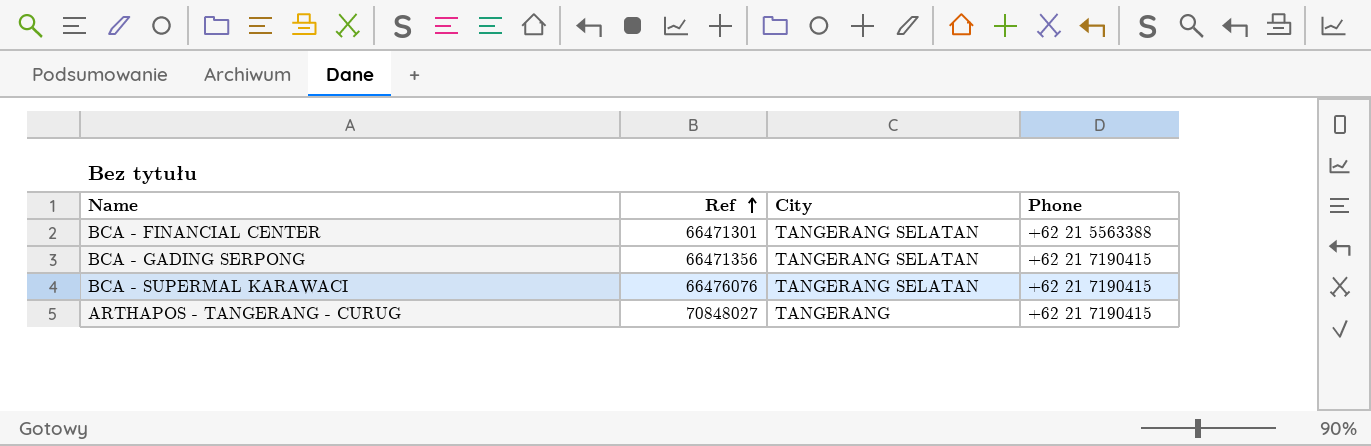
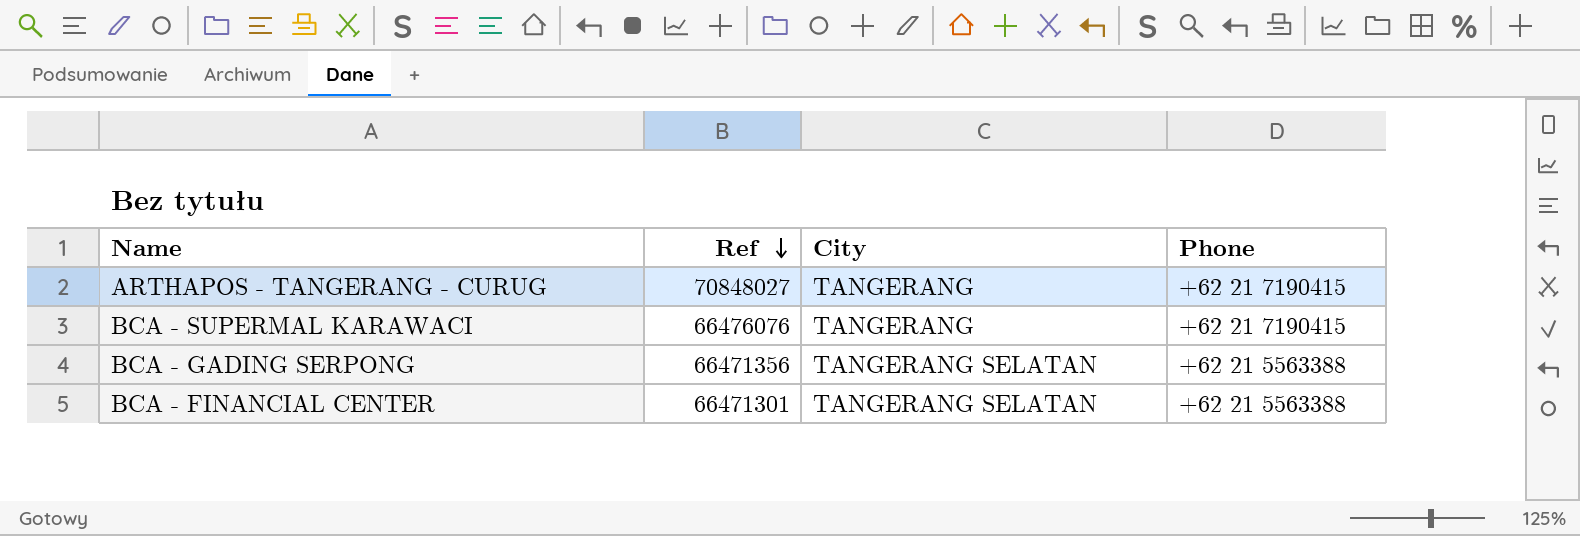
row order: Ref ascending -> Ref descending
BCA - SUPERMAL KARAWACI | City: TANGERANG SELATAN -> TANGERANG
BCA - GADING SERPONG | Phone: +62 21 7190415 -> +62 21 5563388

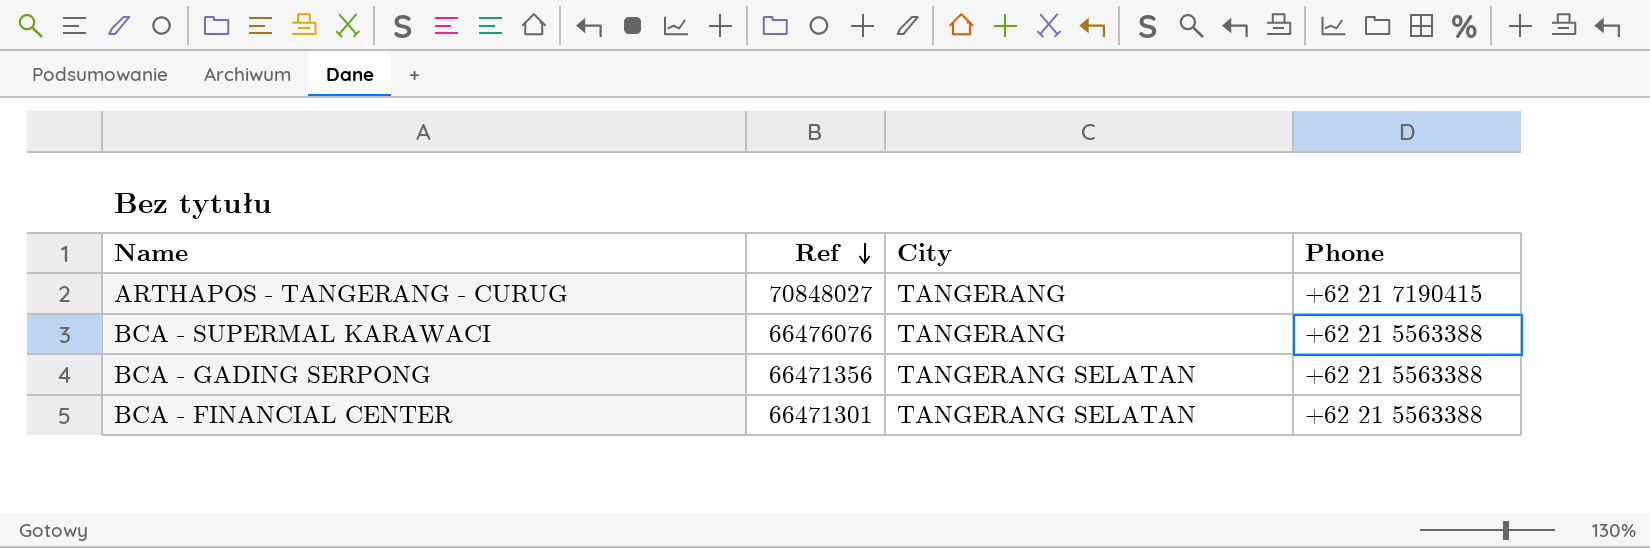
BCA - SUPERMAL KARAWACI | Phone: +62 21 7190415 -> +62 21 5563388

